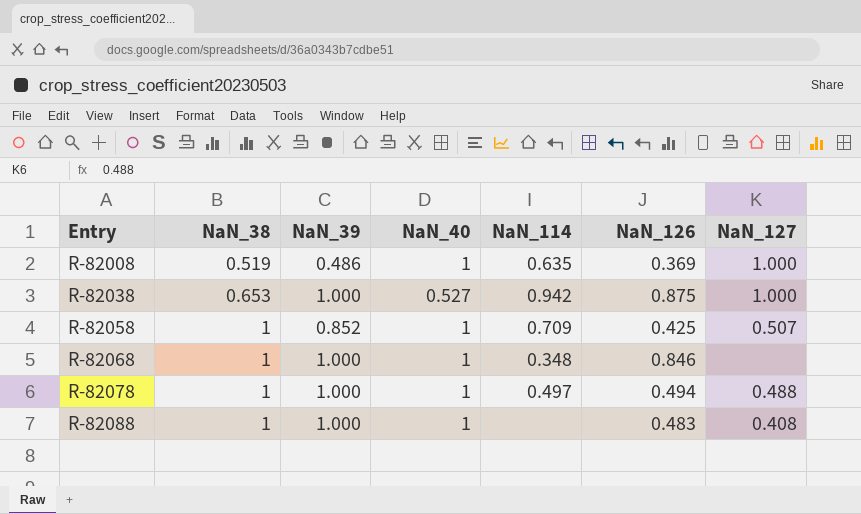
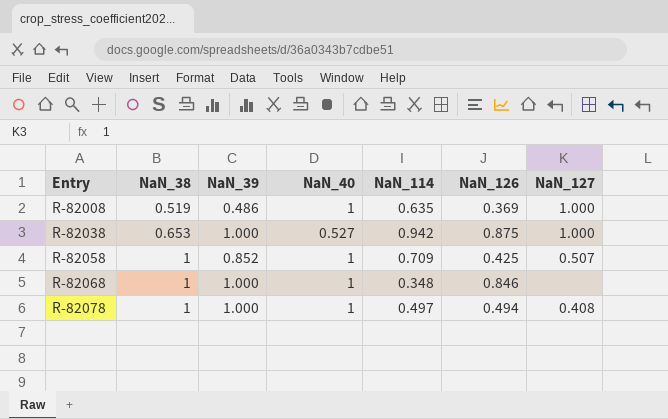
row R-82088: 1 | 1.000 | 1 | none | 0.483 | 0.408 -> none
R-82078 | NaN_127: 0.488 -> 0.408

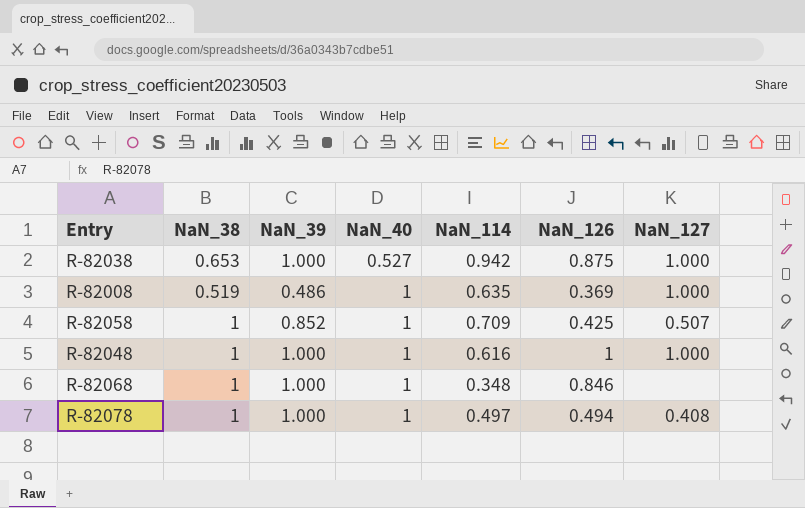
row order: Entry ascending -> NaN_40 ascending
row R-82048: none -> 1 | 1.000 | 1 | 0.616 | 1 | 1.000

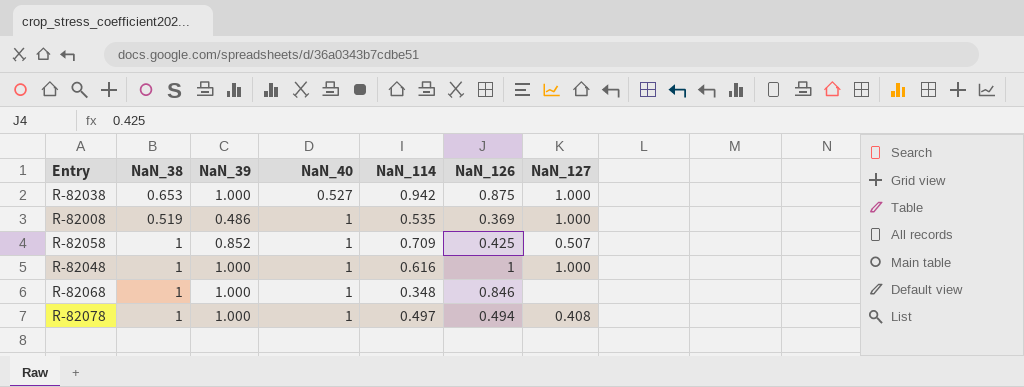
R-82008 | NaN_114: 0.635 -> 0.535

